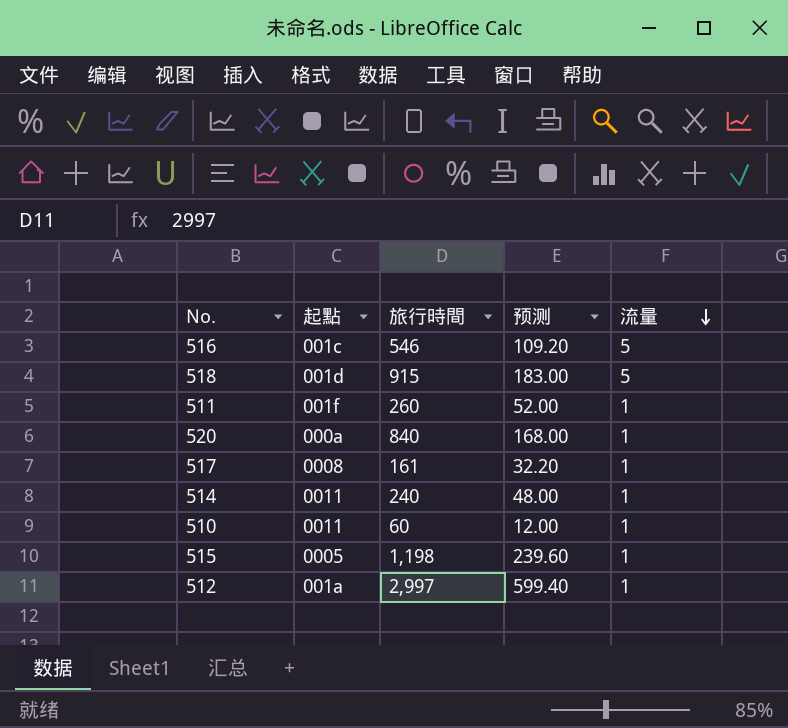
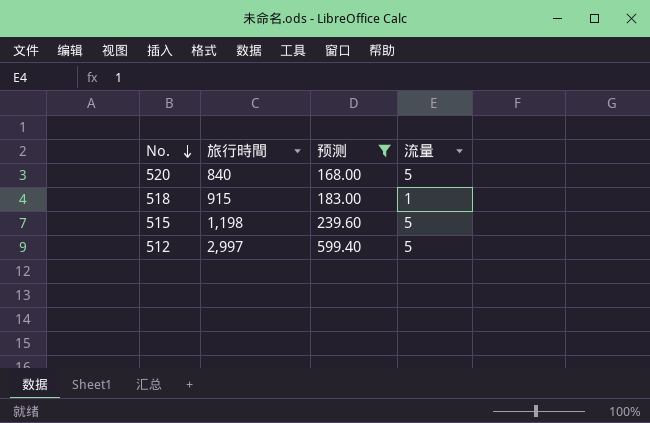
filter: none -> 预测 >= 168.00
row order: 流量 descending -> No. descending
column 起點 | position: 2 -> none
520 | 流量: 1 -> 5
518 | 流量: 5 -> 1
515 | 流量: 1 -> 5
512 | 流量: 1 -> 5

